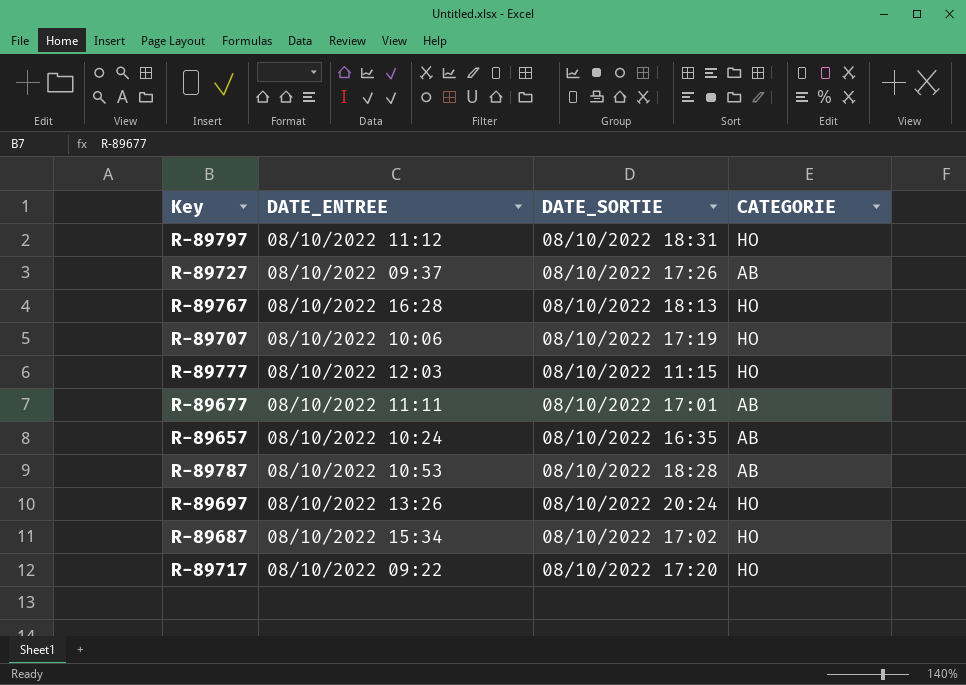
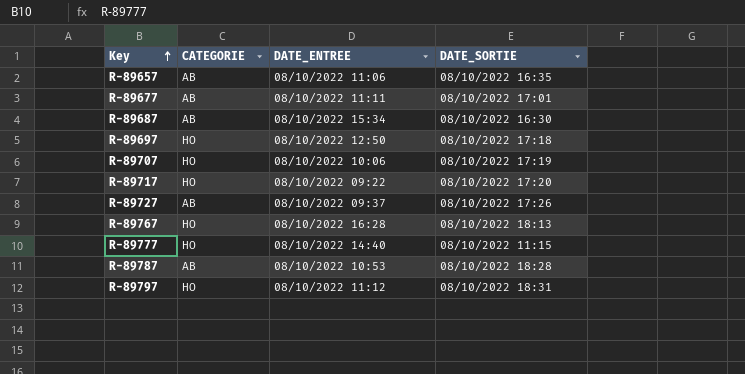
row order: none -> Key ascending
column CATEGORIE | position: 4 -> 2
R-89657 | DATE_ENTREE: 08/10/2022 10:24 -> 08/10/2022 11:06
R-89687 | CATEGORIE: HO -> AB
R-89687 | DATE_SORTIE: 08/10/2022 17:02 -> 08/10/2022 16:30
R-89697 | DATE_ENTREE: 08/10/2022 13:26 -> 08/10/2022 12:50
R-89697 | DATE_SORTIE: 08/10/2022 20:24 -> 08/10/2022 17:18
R-89777 | DATE_ENTREE: 08/10/2022 12:03 -> 08/10/2022 14:40

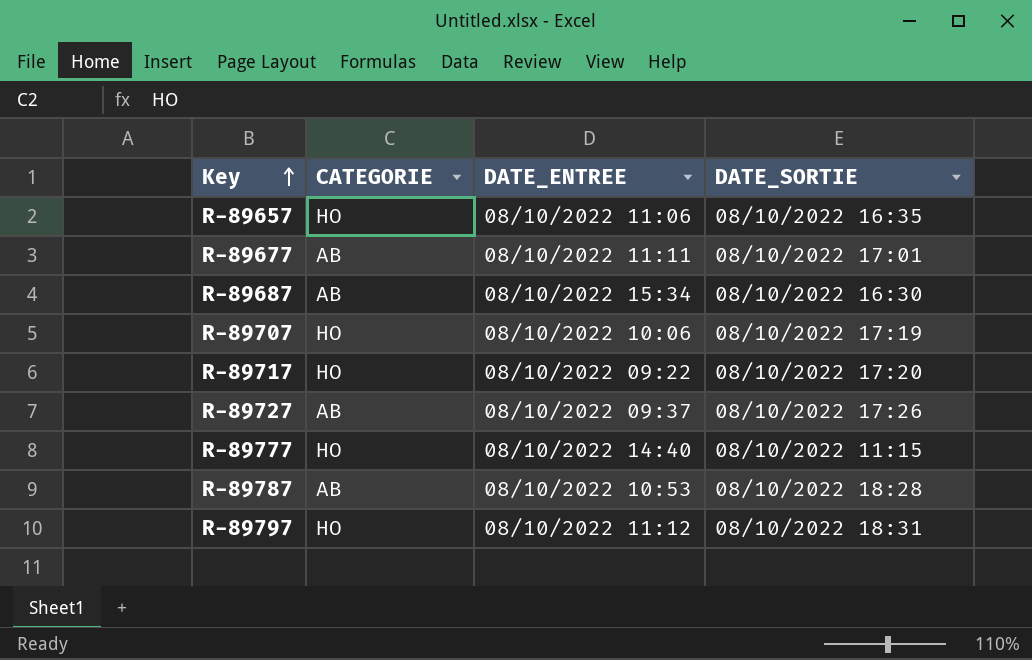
row R-89697: HO | 08/10/2022 12:50 | 08/10/2022 17:18 -> none
row R-89767: HO | 08/10/2022 16:28 | 08/10/2022 18:13 -> none
R-89657 | CATEGORIE: AB -> HO

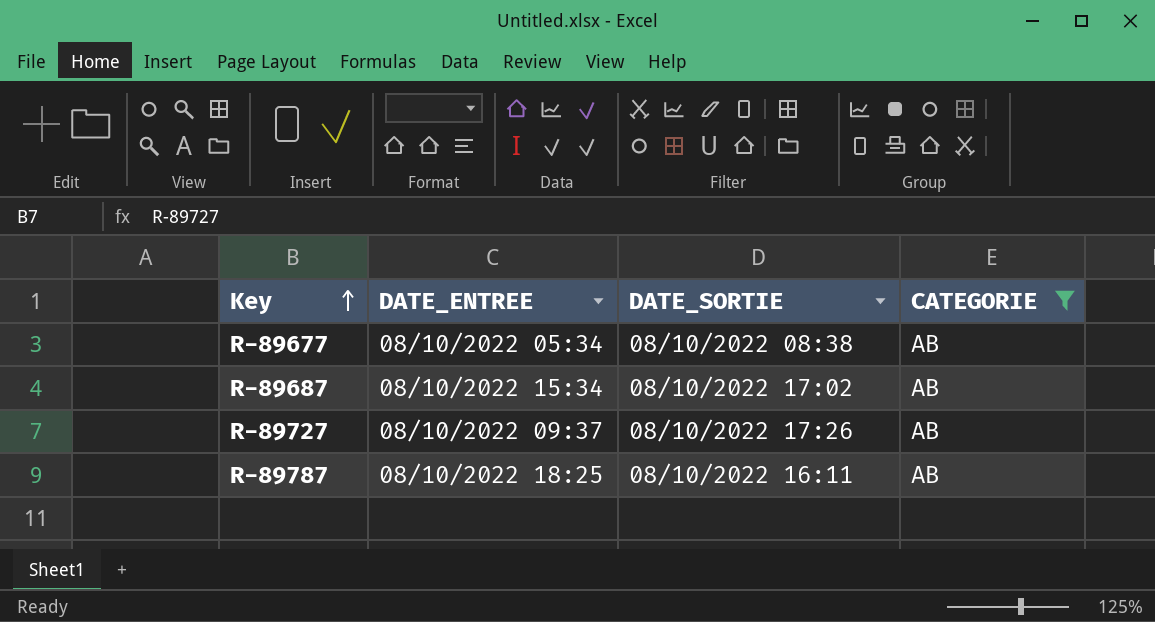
filter: none -> CATEGORIE = AB
column CATEGORIE | position: 2 -> 4
R-89677 | DATE_ENTREE: 08/10/2022 11:11 -> 08/10/2022 05:34
R-89677 | DATE_SORTIE: 08/10/2022 17:01 -> 08/10/2022 08:38
R-89687 | DATE_SORTIE: 08/10/2022 16:30 -> 08/10/2022 17:02
R-89787 | DATE_ENTREE: 08/10/2022 10:53 -> 08/10/2022 18:25
R-89787 | DATE_SORTIE: 08/10/2022 18:28 -> 08/10/2022 16:11

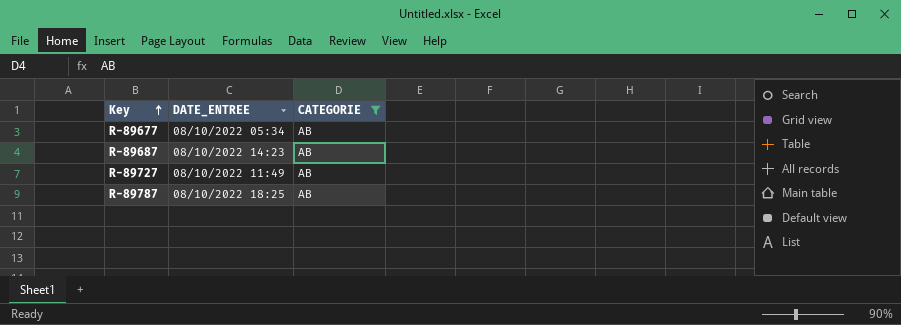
column DATE_SORTIE | position: 3 -> none
R-89687 | DATE_ENTREE: 08/10/2022 15:34 -> 08/10/2022 14:23
R-89727 | DATE_ENTREE: 08/10/2022 09:37 -> 08/10/2022 11:49

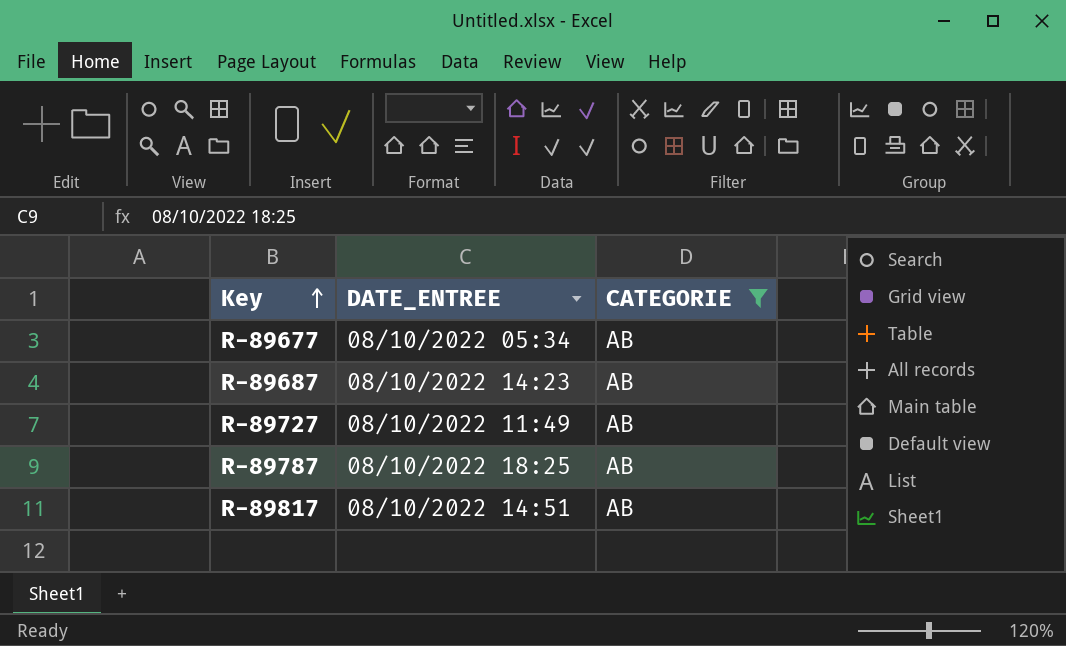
row R-89817: none -> 08/10/2022 14:51 | AB

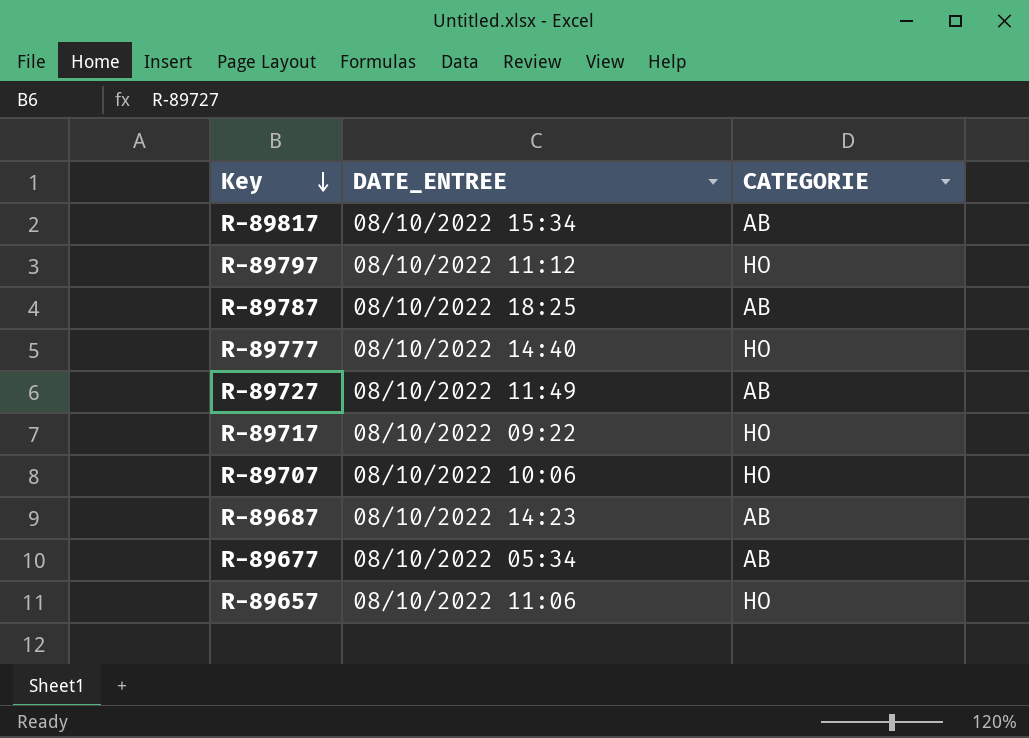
filter: CATEGORIE = AB -> none
row order: Key ascending -> Key descending
R-89817 | DATE_ENTREE: 08/10/2022 14:51 -> 08/10/2022 15:34

